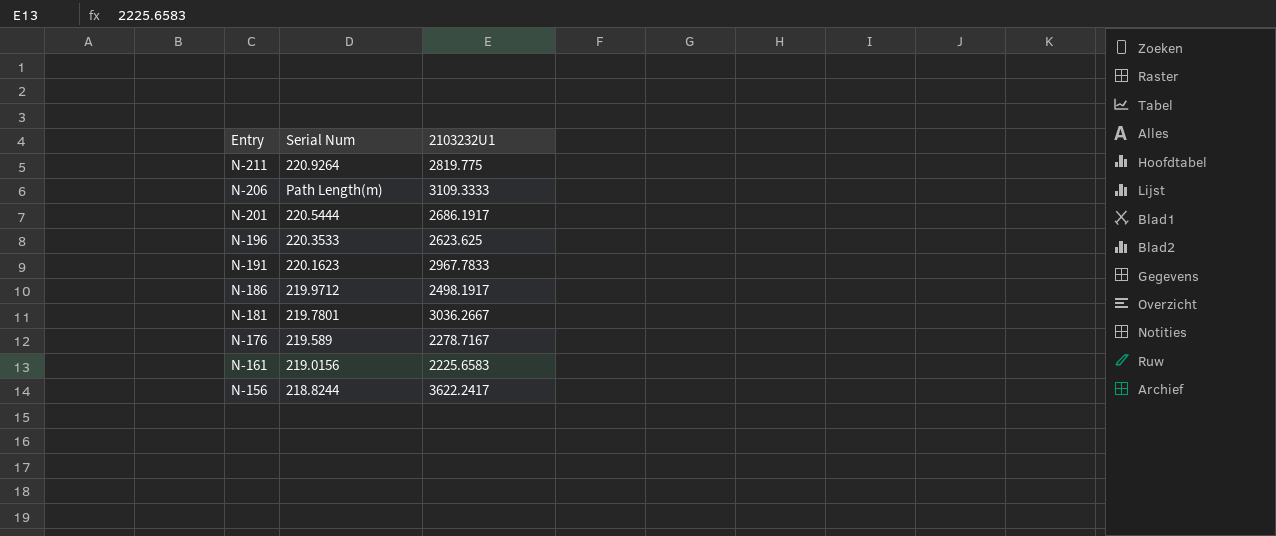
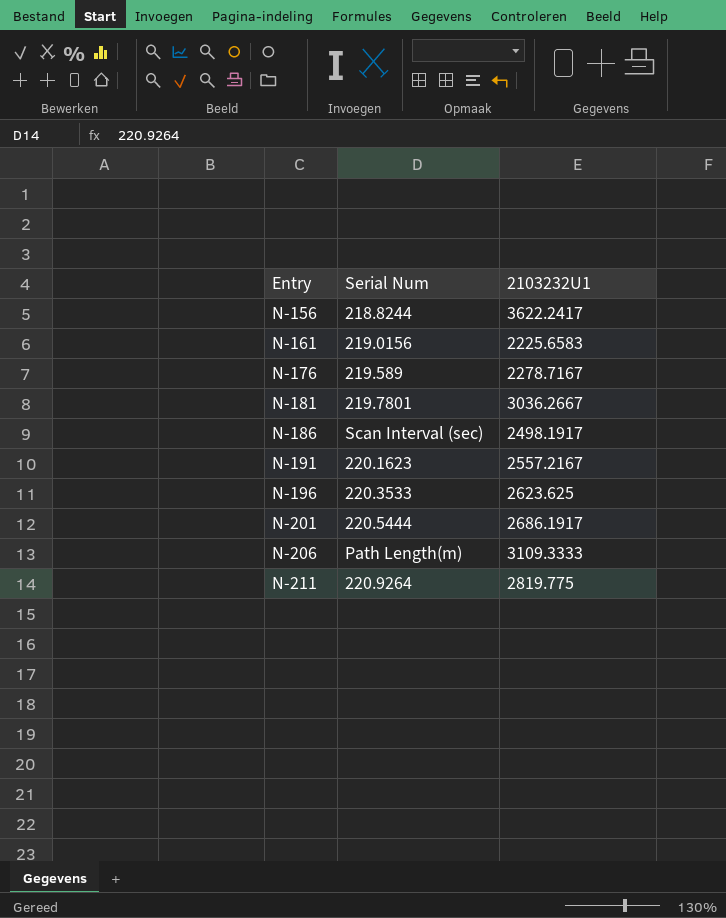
row order: Entry descending -> Entry ascending
N-186 | Serial Num: 219.9712 -> Scan Interval (sec)
N-191 | 2103232U1: 2967.7833 -> 2557.2167

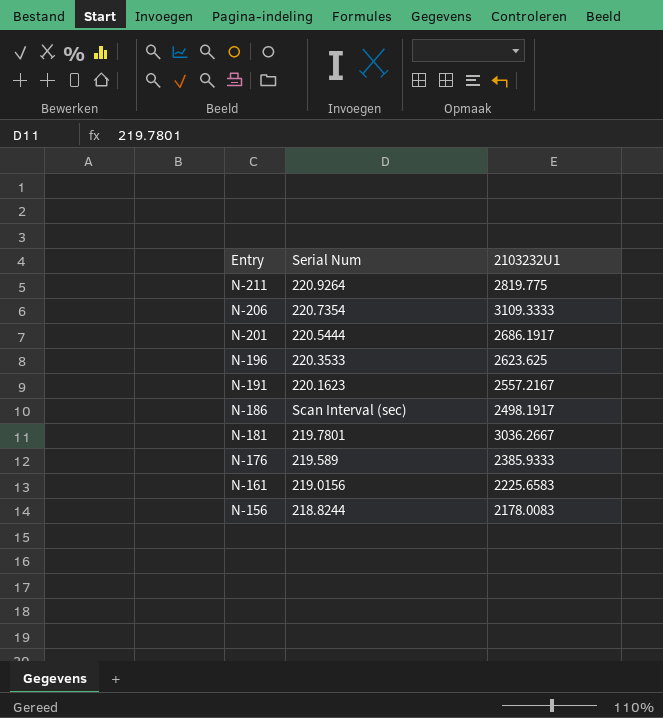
row order: Entry ascending -> Entry descending
N-206 | Serial Num: Path Length(m) -> 220.7354
N-176 | 2103232U1: 2278.7167 -> 2385.9333
N-156 | 2103232U1: 3622.2417 -> 2178.0083

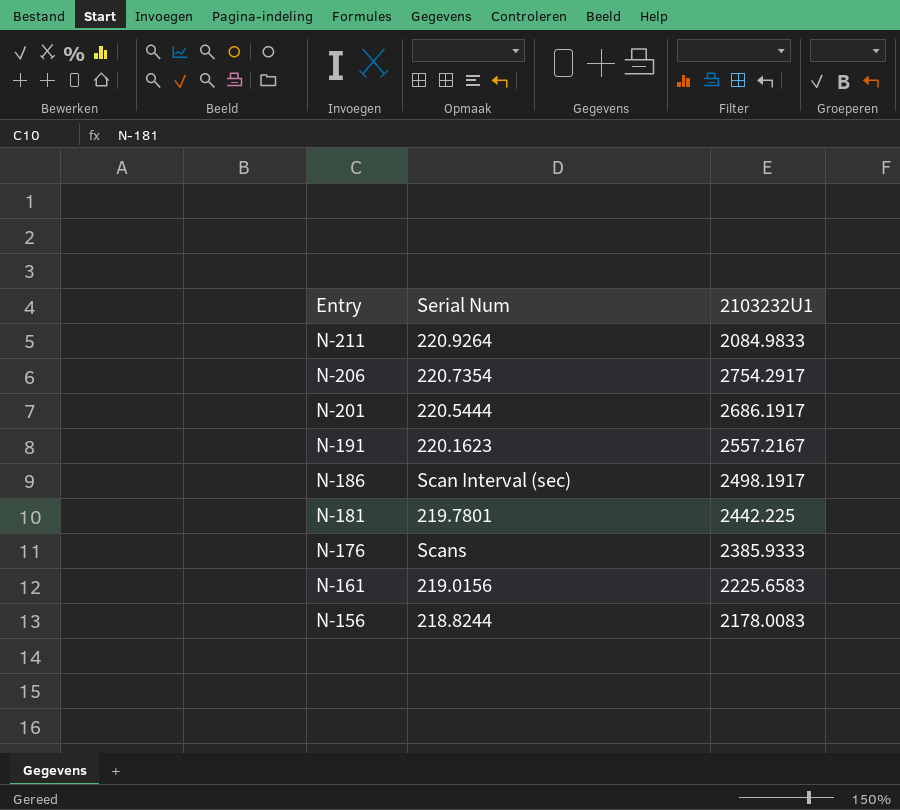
row N-196: 220.3533 | 2623.625 -> none
N-211 | 2103232U1: 2819.775 -> 2084.9833
N-206 | 2103232U1: 3109.3333 -> 2754.2917
N-181 | 2103232U1: 3036.2667 -> 2442.225
N-176 | Serial Num: 219.589 -> Scans

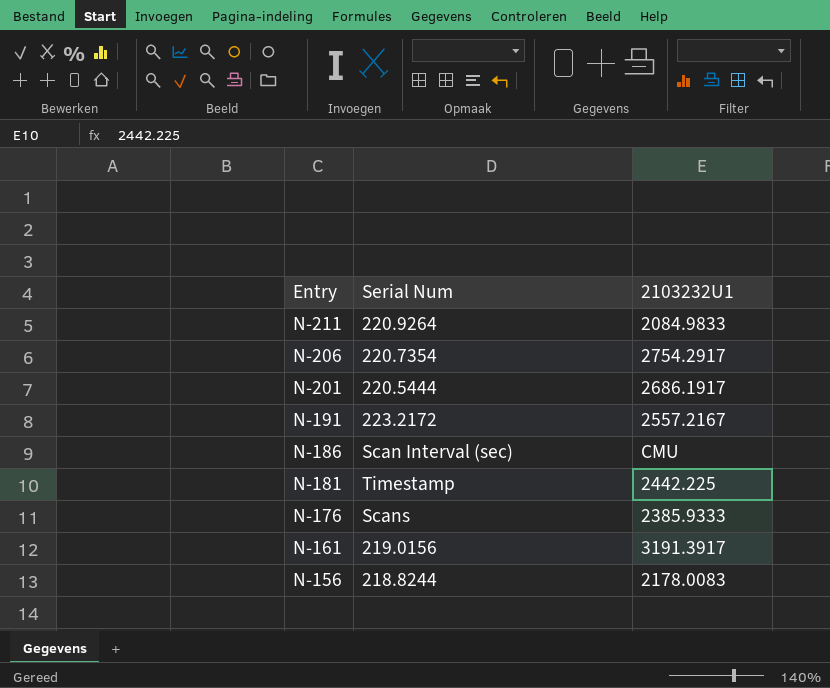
N-191 | Serial Num: 220.1623 -> 223.2172
N-186 | 2103232U1: 2498.1917 -> CMU
N-181 | Serial Num: 219.7801 -> Timestamp
N-161 | 2103232U1: 2225.6583 -> 3191.3917

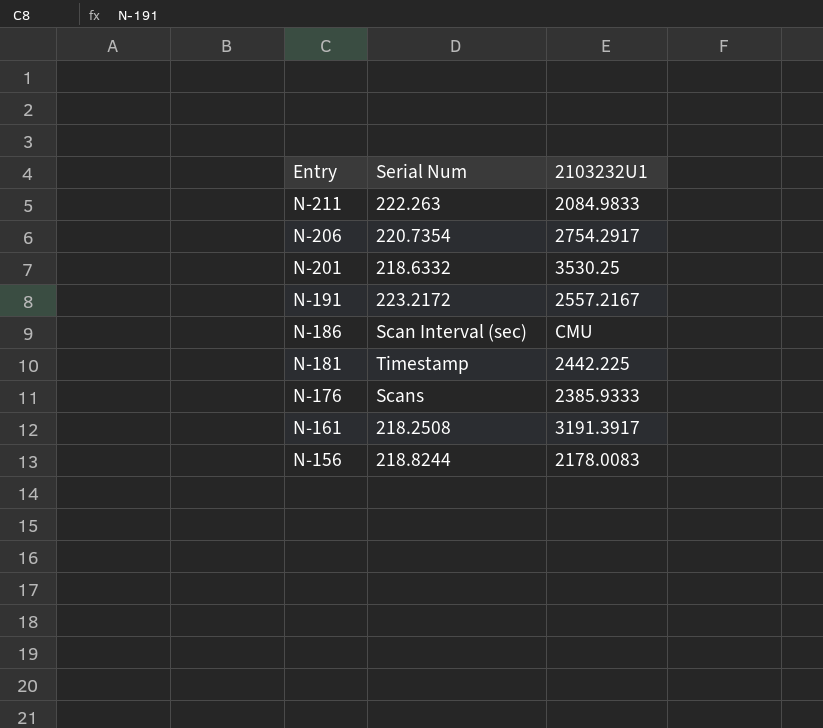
N-211 | Serial Num: 220.9264 -> 222.263
N-201 | Serial Num: 220.5444 -> 218.6332
N-201 | 2103232U1: 2686.1917 -> 3530.25
N-161 | Serial Num: 219.0156 -> 218.2508

